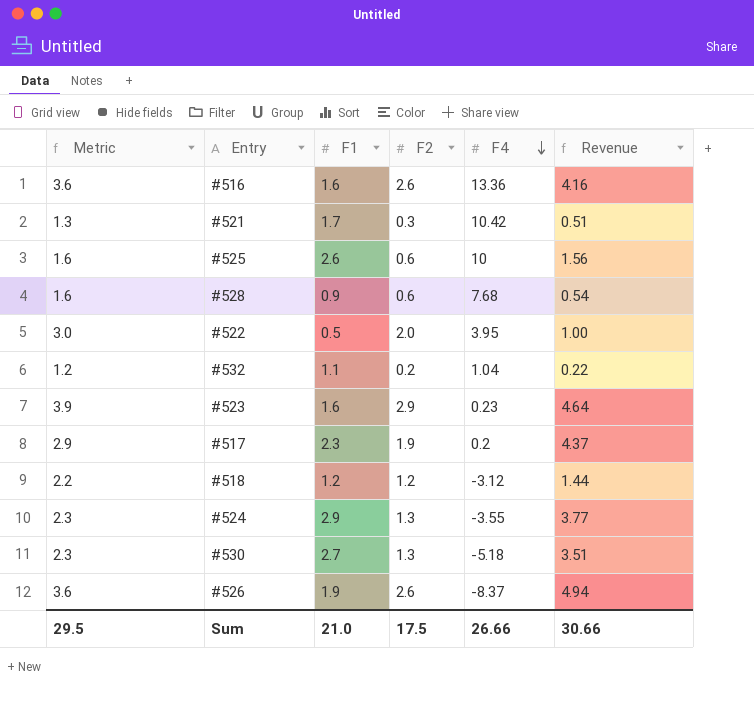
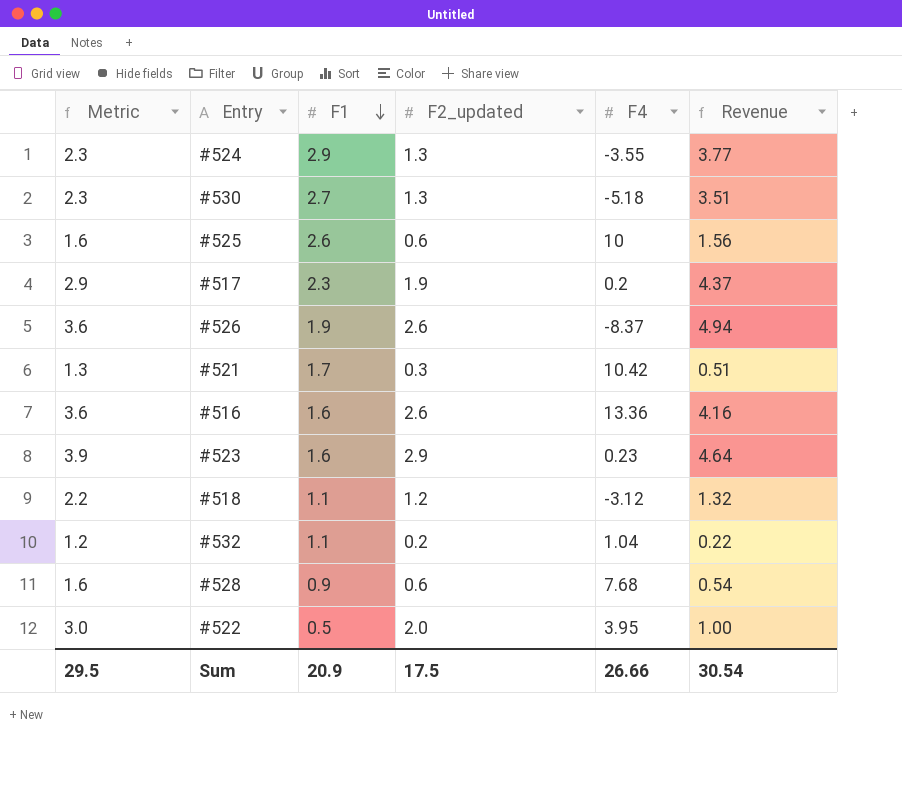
row order: F4 descending -> F1 descending
column name: F2 -> F2_updated
#518 | F1: 1.2 -> 1.1
#518 | Revenue: 1.44 -> 1.32
Sum | F1: 21.0 -> 20.9
Sum | Revenue: 30.66 -> 30.54

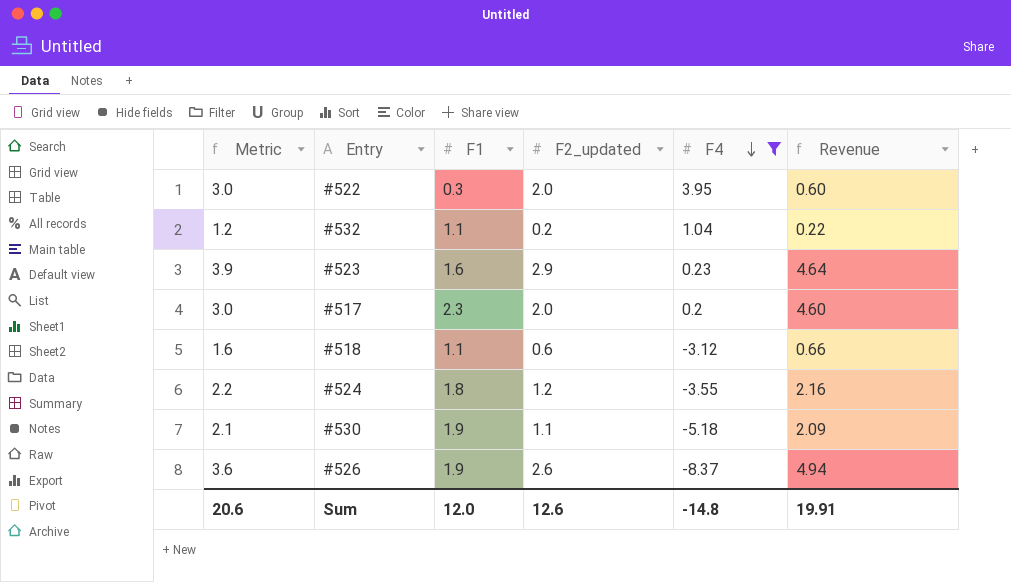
filter: none -> F4 <= 3.95
row order: F1 descending -> F4 descending
#522 | F1: 0.5 -> 0.3
#522 | Revenue: 1.00 -> 0.60
#517 | Metric: 2.9 -> 3.0
#517 | F2_updated: 1.9 -> 2.0
#517 | Revenue: 4.37 -> 4.60
#518 | Metric: 2.2 -> 1.6
#518 | F2_updated: 1.2 -> 0.6
#518 | Revenue: 1.32 -> 0.66
#524 | Metric: 2.3 -> 2.2
#524 | F1: 2.9 -> 1.8
#524 | F2_updated: 1.3 -> 1.2
#524 | Revenue: 3.77 -> 2.16
#530 | Metric: 2.3 -> 2.1
#530 | F1: 2.7 -> 1.9
#530 | F2_updated: 1.3 -> 1.1
#530 | Revenue: 3.51 -> 2.09
Sum | Metric: 29.5 -> 20.6
Sum | F1: 20.9 -> 12.0
Sum | F2_updated: 17.5 -> 12.6
Sum | F4: 26.66 -> -14.8
Sum | Revenue: 30.54 -> 19.91

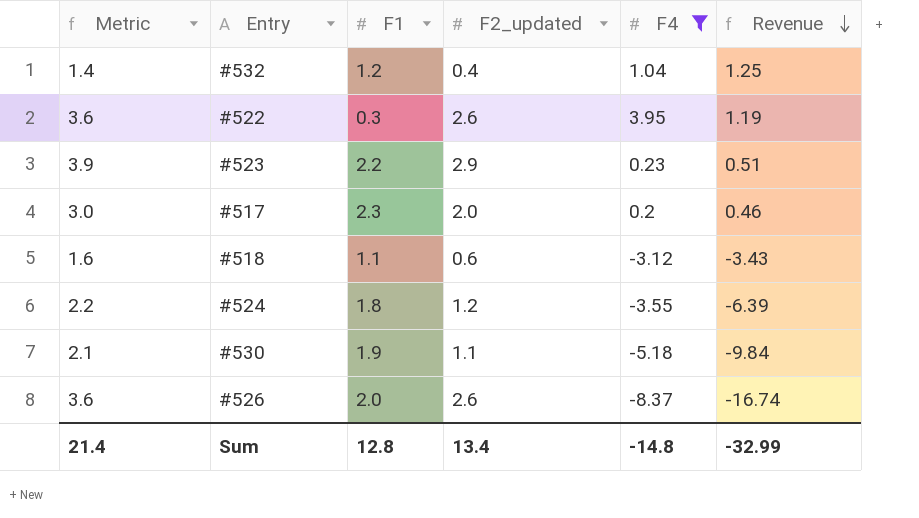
row order: F4 descending -> Revenue descending
column Revenue | formula: [F1] * [F2_updated] -> [F1] * [F4]
#532 | Metric: 1.2 -> 1.4
#532 | F1: 1.1 -> 1.2
#532 | F2_updated: 0.2 -> 0.4
#522 | Metric: 3.0 -> 3.6
#522 | F2_updated: 2.0 -> 2.6
#523 | F1: 1.6 -> 2.2
#526 | F1: 1.9 -> 2.0
Sum | Metric: 20.6 -> 21.4
Sum | F1: 12.0 -> 12.8
Sum | F2_updated: 12.6 -> 13.4
Sum | Revenue: 19.91 -> -32.99

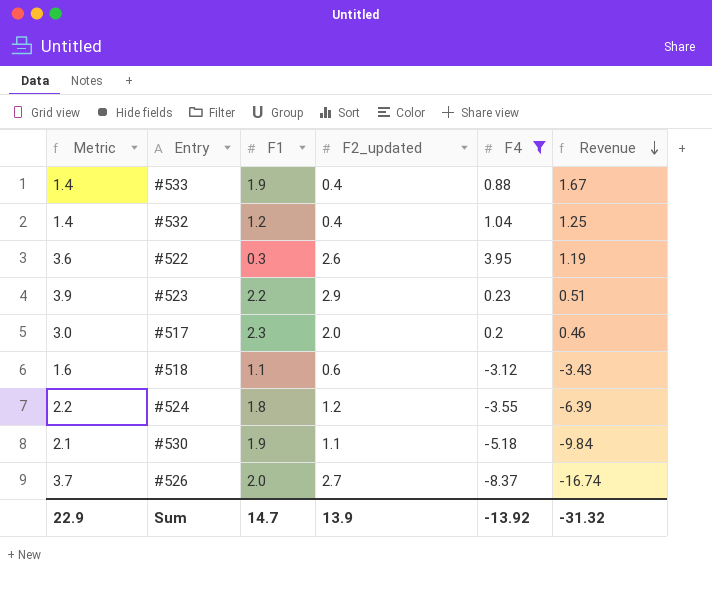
row #533: none -> 1.4 | 1.9 | 0.4 | 0.88 | 1.67
#526 | Metric: 3.6 -> 3.7
#526 | F2_updated: 2.6 -> 2.7
Sum | Metric: 21.4 -> 22.9
Sum | F1: 12.8 -> 14.7
Sum | F2_updated: 13.4 -> 13.9
Sum | F4: -14.8 -> -13.92
Sum | Revenue: -32.99 -> -31.32

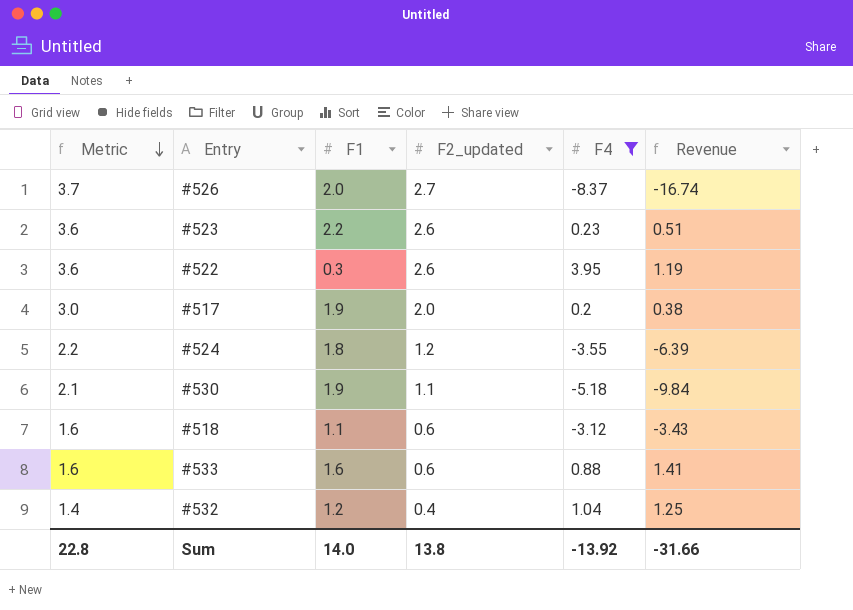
row order: Revenue descending -> Metric descending
#523 | Metric: 3.9 -> 3.6
#523 | F2_updated: 2.9 -> 2.6
#517 | F1: 2.3 -> 1.9
#517 | Revenue: 0.46 -> 0.38
#533 | Metric: 1.4 -> 1.6
#533 | F1: 1.9 -> 1.6
#533 | F2_updated: 0.4 -> 0.6
#533 | Revenue: 1.67 -> 1.41
Sum | Metric: 22.9 -> 22.8
Sum | F1: 14.7 -> 14.0
Sum | F2_updated: 13.9 -> 13.8
Sum | Revenue: -31.32 -> -31.66

